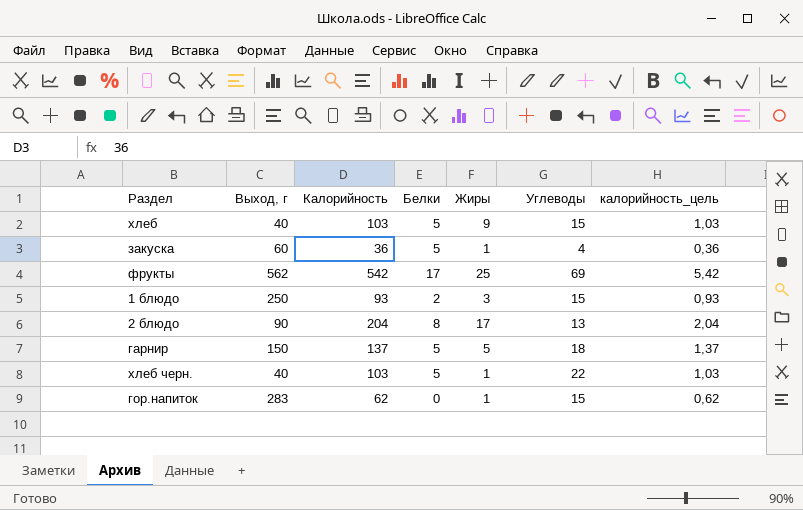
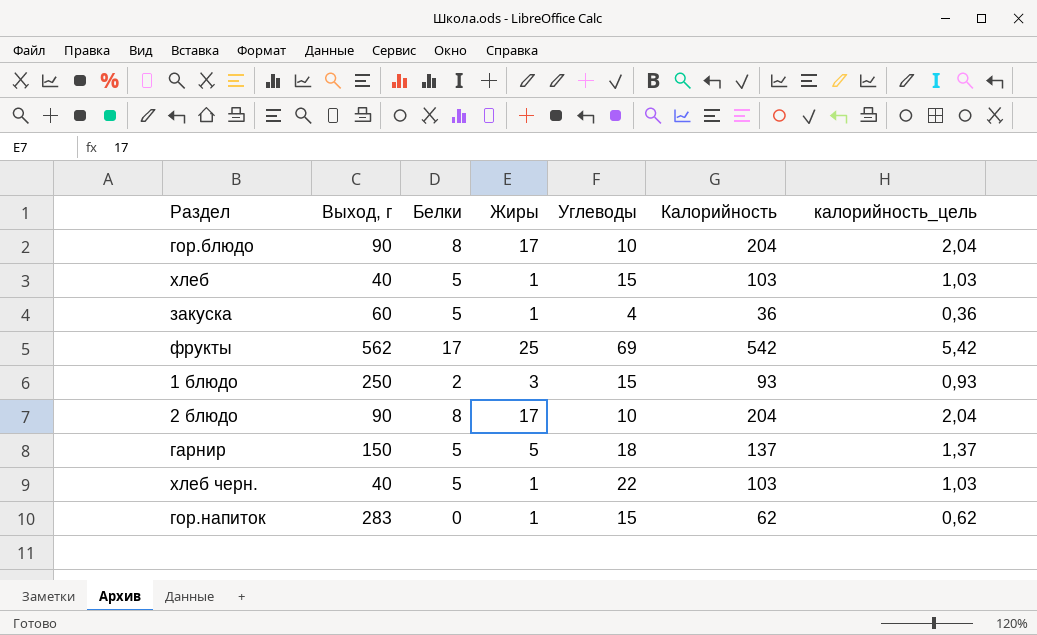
column Калорийность | position: 3 -> 6
row гор.блюдо: none -> 90 | 8 | 17 | 10 | 204 | 2,04
хлеб | Жиры: 9 -> 1
2 блюдо | Углеводы: 13 -> 10

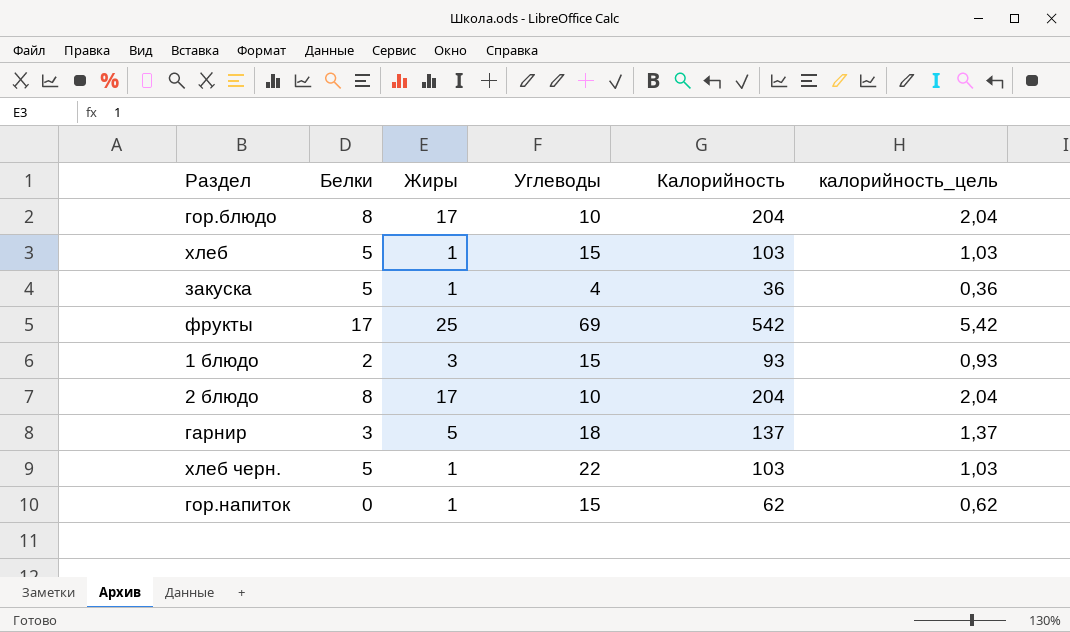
column Выход, г | position: 2 -> none
гарнир | Белки: 5 -> 3

